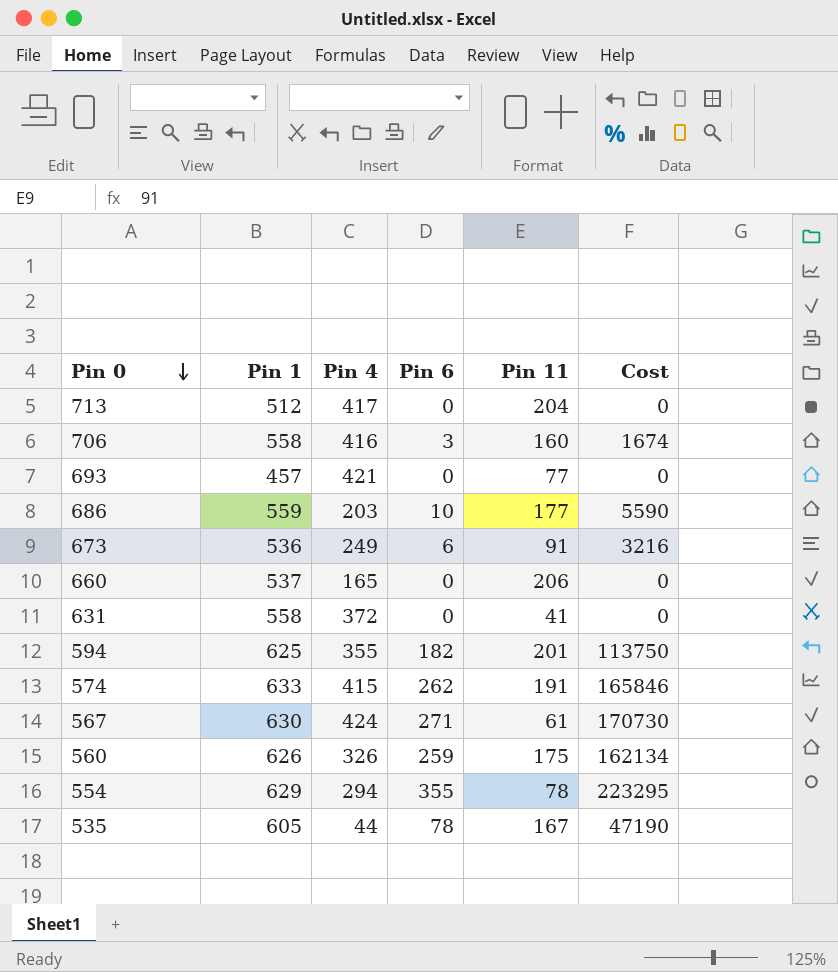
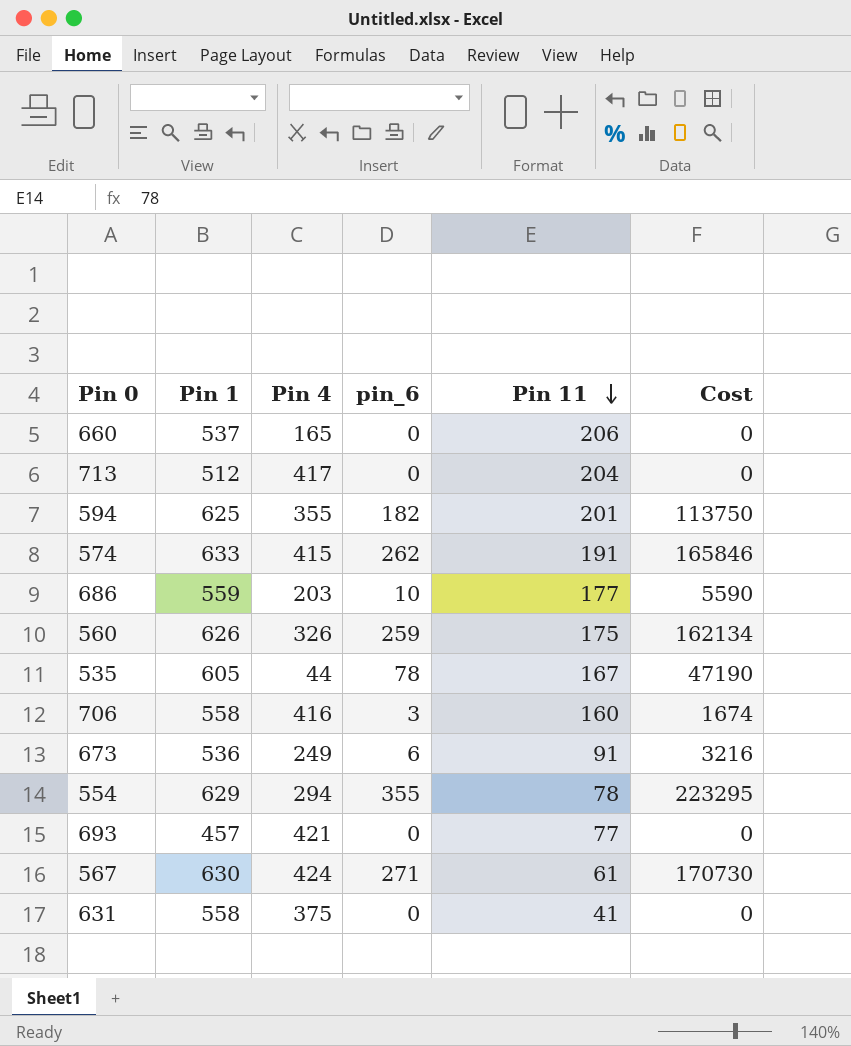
row order: Pin 0 descending -> Pin 11 descending
column name: Pin 6 -> pin_6
631 | Pin 4: 372 -> 375

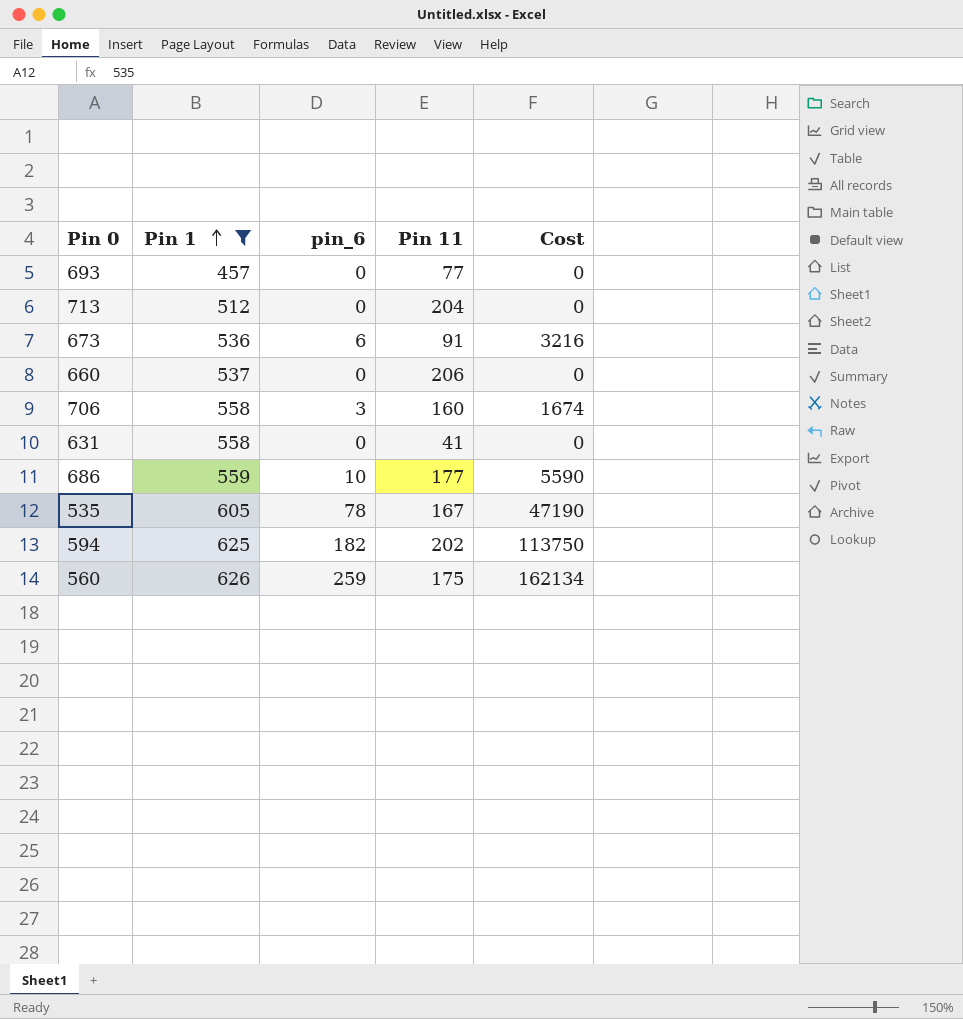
filter: none -> Pin 1 <= 626
row order: Pin 11 descending -> Pin 1 ascending
column Pin 4 | position: 3 -> none
594 | Pin 11: 201 -> 202

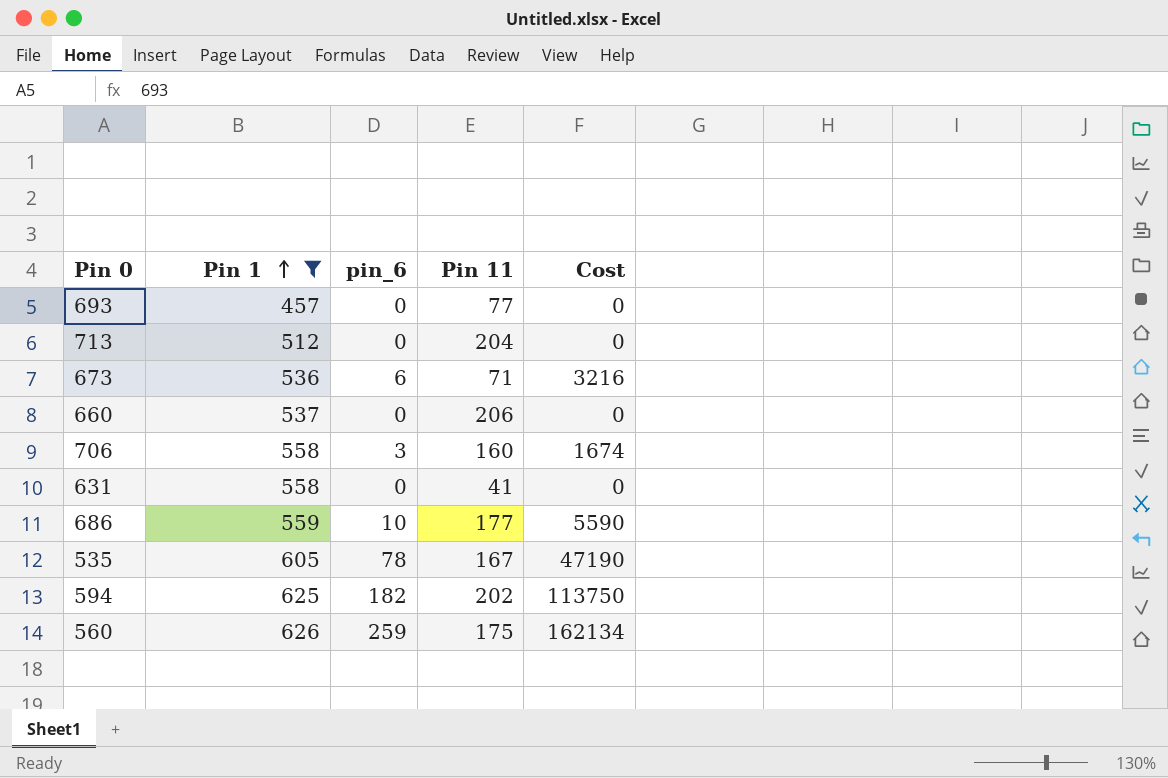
673 | Pin 11: 91 -> 71

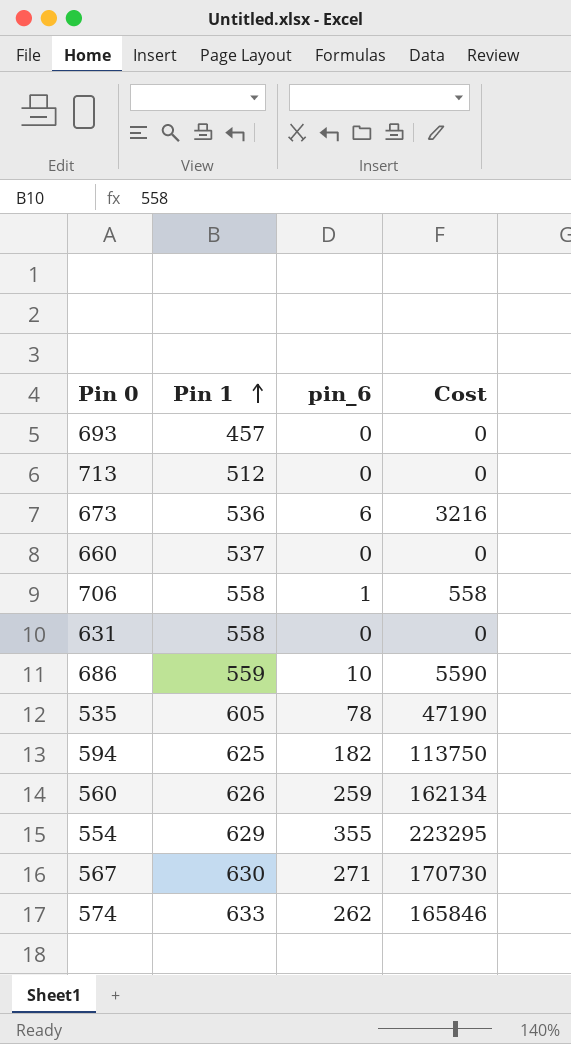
filter: Pin 1 <= 626 -> none
column Pin 11 | position: 4 -> none
706 | pin_6: 3 -> 1
706 | Cost: 1674 -> 558

